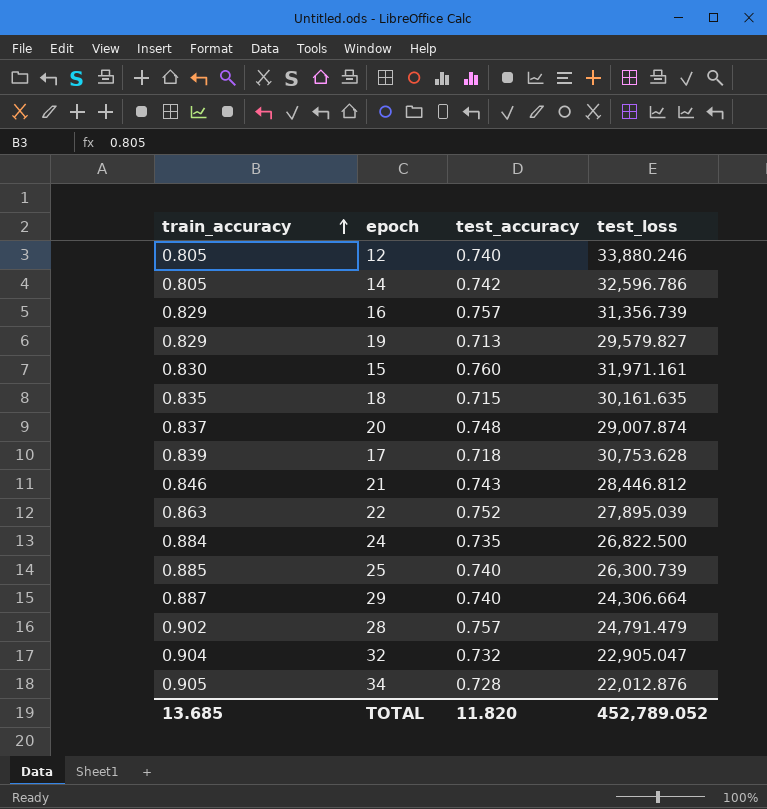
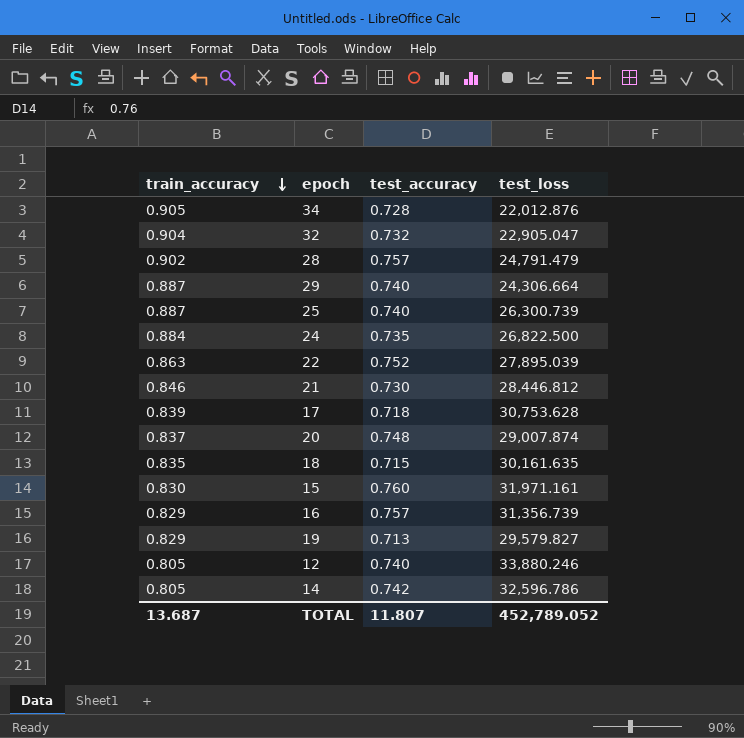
row order: train_accuracy ascending -> train_accuracy descending
25 | train_accuracy: 0.885 -> 0.887
21 | test_accuracy: 0.743 -> 0.730
TOTAL | train_accuracy: 13.685 -> 13.687
TOTAL | test_accuracy: 11.820 -> 11.807

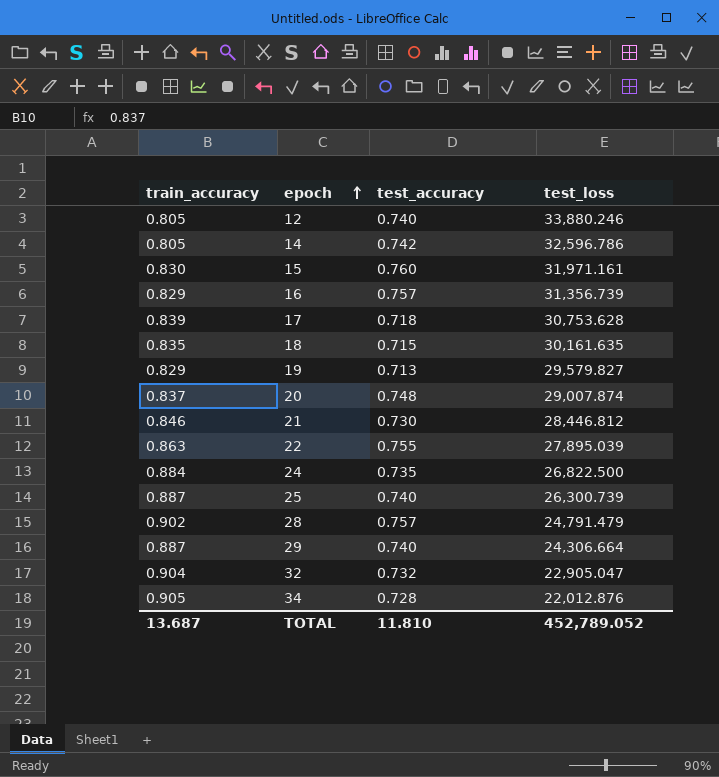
row order: train_accuracy descending -> epoch ascending
22 | test_accuracy: 0.752 -> 0.755
TOTAL | test_accuracy: 11.807 -> 11.810

